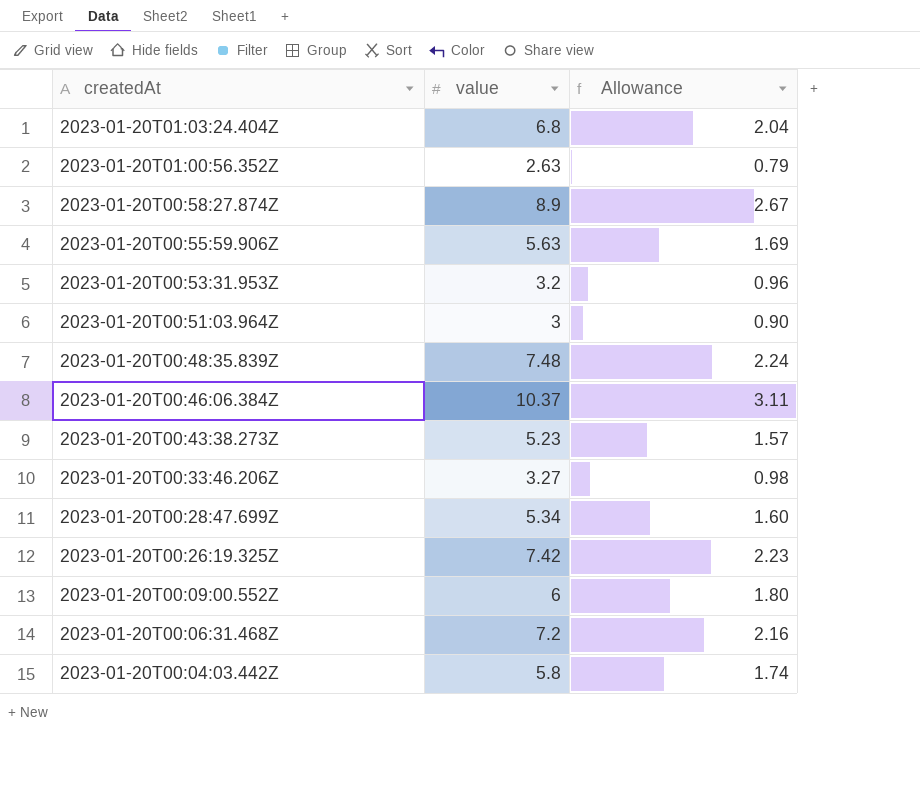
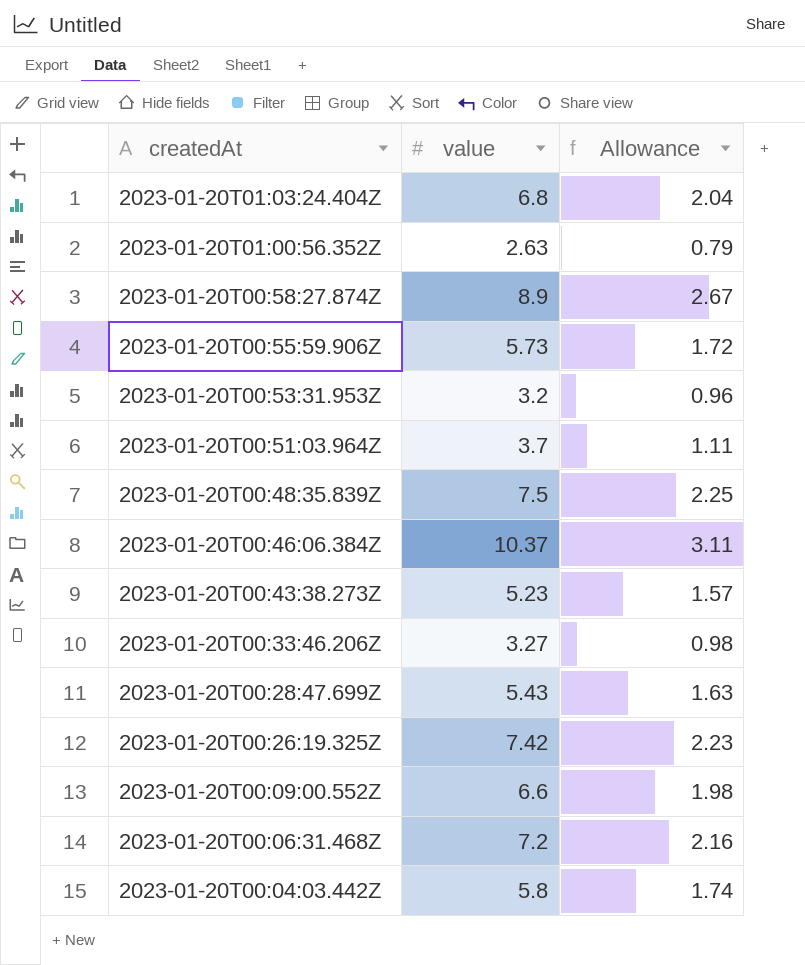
2023-01-20T00:55:59.906Z | value: 5.63 -> 5.73
2023-01-20T00:55:59.906Z | Allowance: 1.69 -> 1.72
2023-01-20T00:51:03.964Z | value: 3 -> 3.7
2023-01-20T00:51:03.964Z | Allowance: 0.90 -> 1.11
2023-01-20T00:48:35.839Z | value: 7.48 -> 7.5
2023-01-20T00:48:35.839Z | Allowance: 2.24 -> 2.25
2023-01-20T00:28:47.699Z | value: 5.34 -> 5.43
2023-01-20T00:28:47.699Z | Allowance: 1.60 -> 1.63
2023-01-20T00:09:00.552Z | value: 6 -> 6.6
2023-01-20T00:09:00.552Z | Allowance: 1.80 -> 1.98

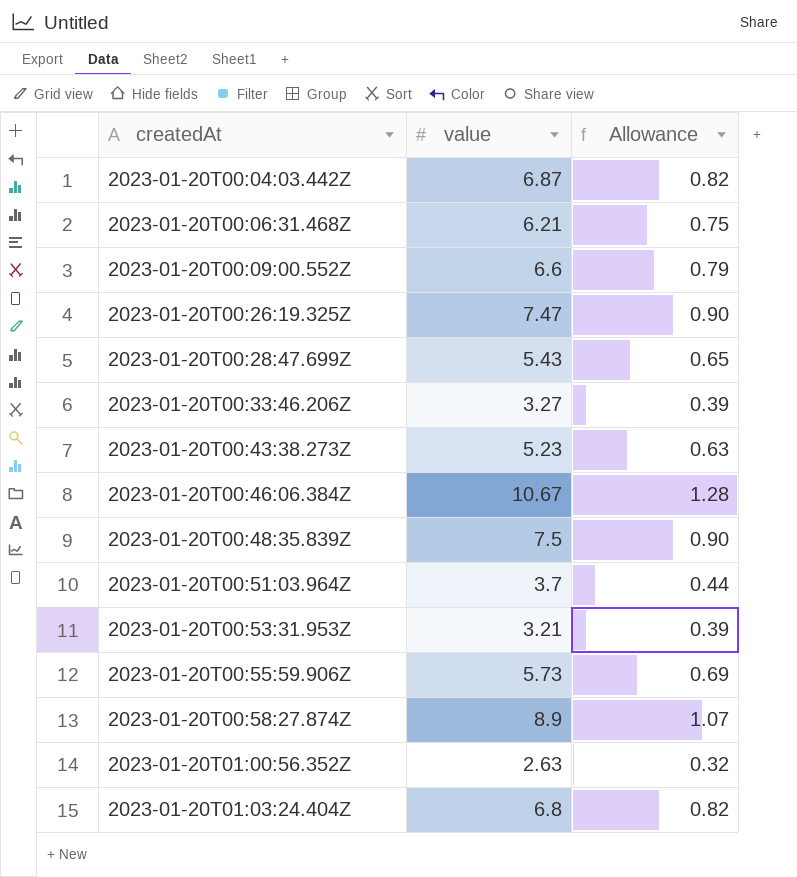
row order: createdAt descending -> createdAt ascending
column Allowance | formula: [value] * 0.3 -> [value] * 0.12
2023-01-20T00:04:03.442Z | value: 5.8 -> 6.87
2023-01-20T00:06:31.468Z | value: 7.2 -> 6.21
2023-01-20T00:26:19.325Z | value: 7.42 -> 7.47
2023-01-20T00:46:06.384Z | value: 10.37 -> 10.67
2023-01-20T00:53:31.953Z | value: 3.2 -> 3.21

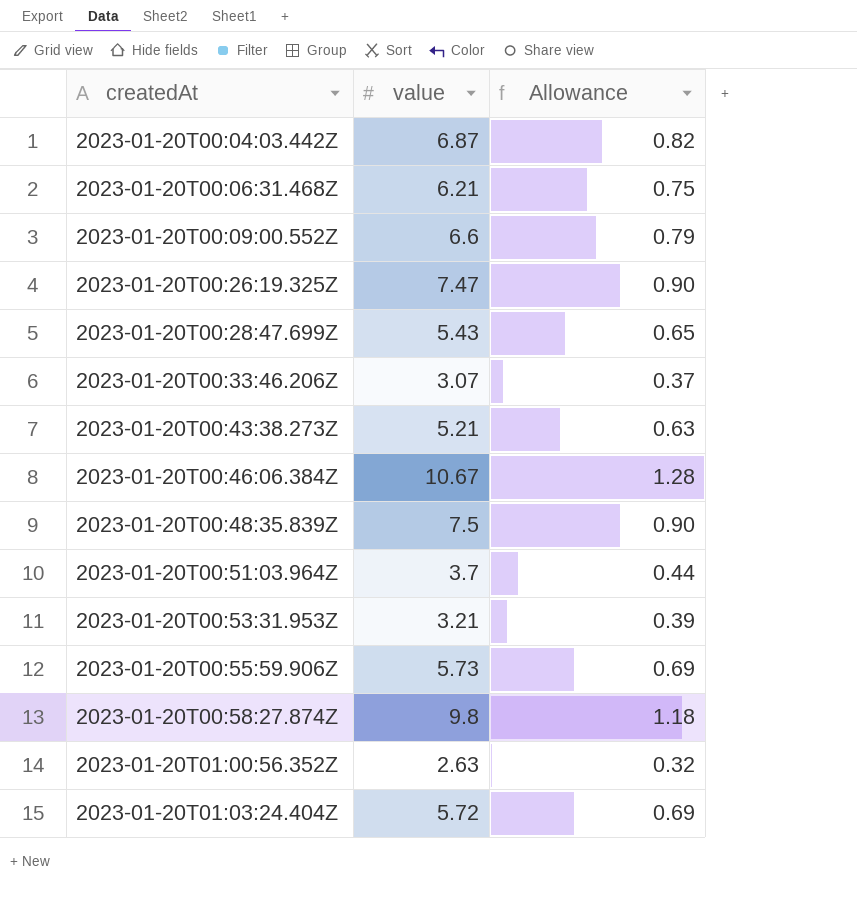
2023-01-20T00:33:46.206Z | value: 3.27 -> 3.07
2023-01-20T00:33:46.206Z | Allowance: 0.39 -> 0.37
2023-01-20T00:43:38.273Z | value: 5.23 -> 5.21
2023-01-20T00:58:27.874Z | value: 8.9 -> 9.8
2023-01-20T00:58:27.874Z | Allowance: 1.07 -> 1.18
2023-01-20T01:03:24.404Z | value: 6.8 -> 5.72
2023-01-20T01:03:24.404Z | Allowance: 0.82 -> 0.69

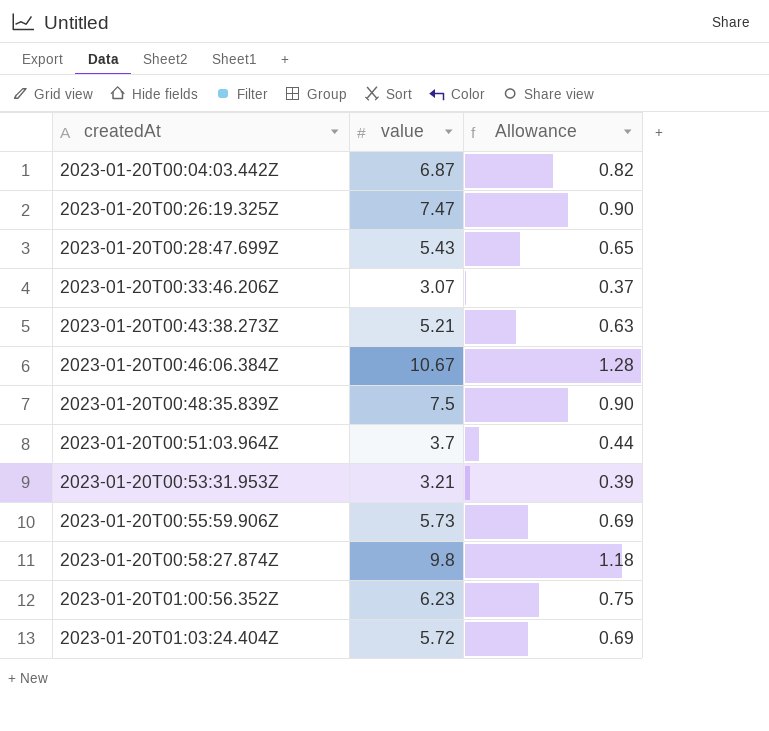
row 2023-01-20T00:06:31.468Z: 6.21 | 0.75 -> none
row 2023-01-20T00:09:00.552Z: 6.6 | 0.79 -> none
2023-01-20T01:00:56.352Z | value: 2.63 -> 6.23
2023-01-20T01:00:56.352Z | Allowance: 0.32 -> 0.75

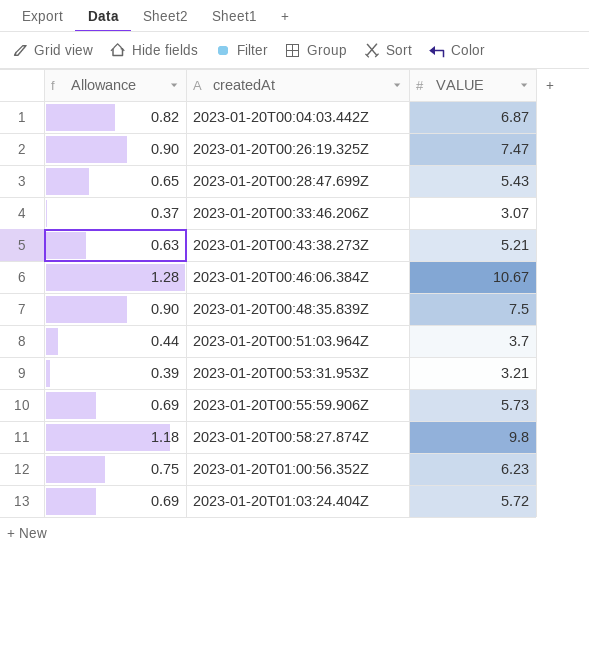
column Allowance | position: 3 -> 1
column name: value -> VALUE

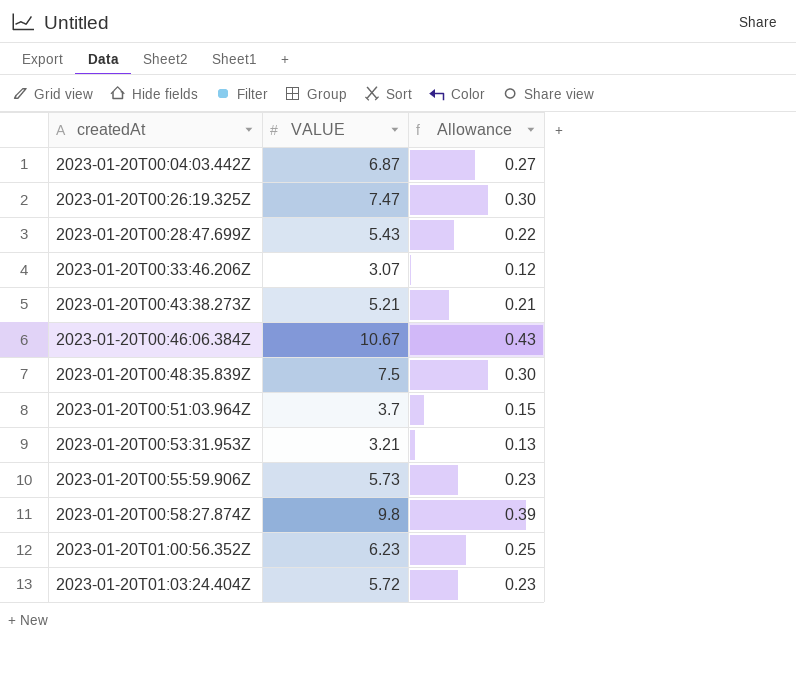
column Allowance | formula: [VALUE] * 0.12 -> [VALUE] * 0.04
column Allowance | position: 1 -> 3

